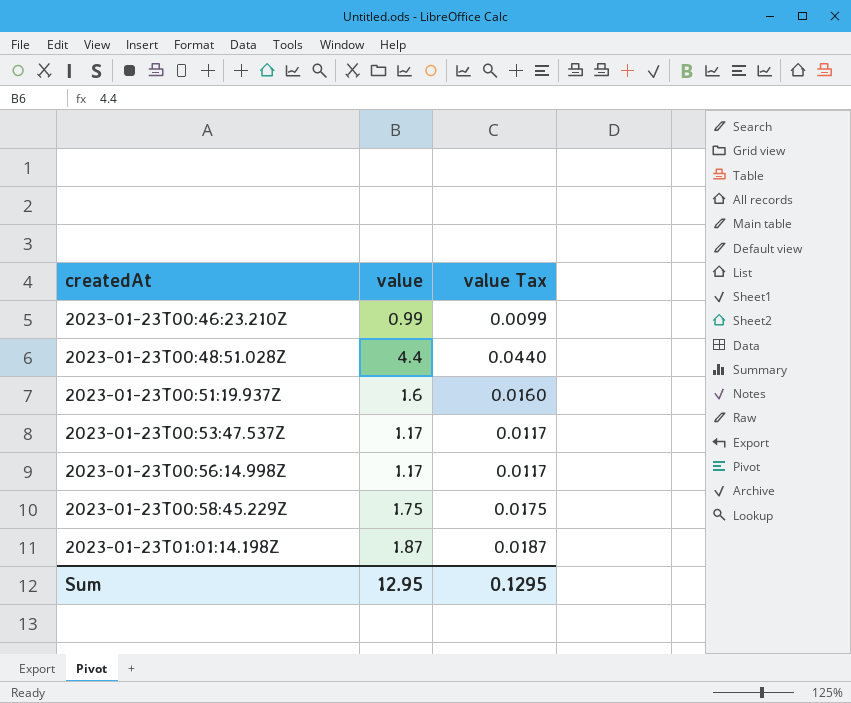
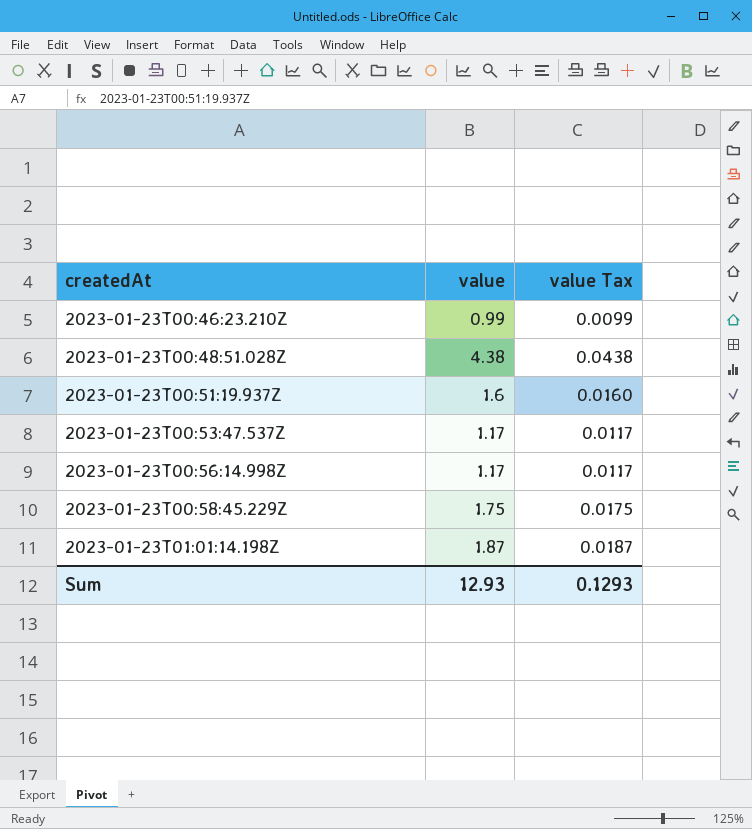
2023-01-23T00:48:51.028Z | value: 4.4 -> 4.38
2023-01-23T00:48:51.028Z | value Tax: 0.0440 -> 0.0438
Sum | value: 12.95 -> 12.93
Sum | value Tax: 0.1295 -> 0.1293

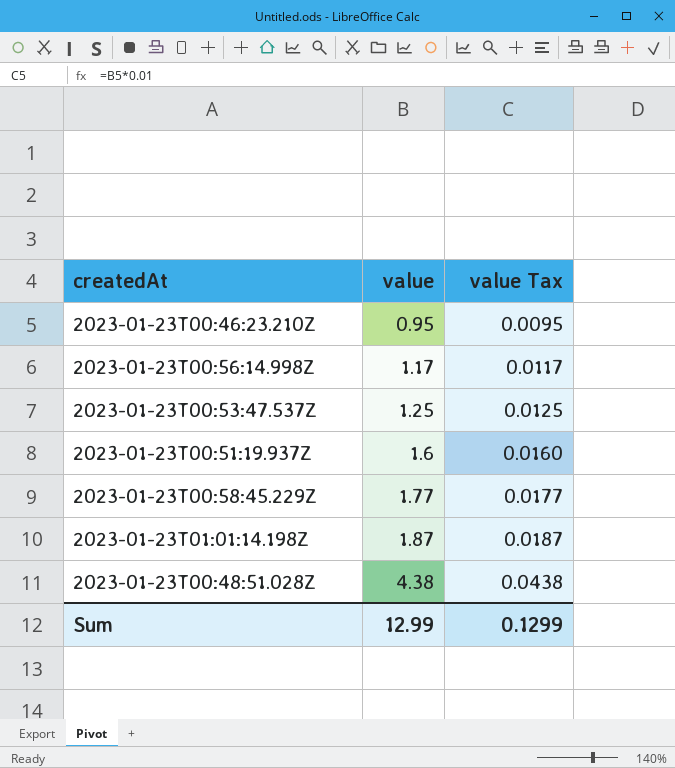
row order: createdAt ascending -> value ascending
2023-01-23T00:46:23.210Z | value: 0.99 -> 0.95
2023-01-23T00:46:23.210Z | value Tax: 0.0099 -> 0.0095
2023-01-23T00:53:47.537Z | value: 1.17 -> 1.25
2023-01-23T00:53:47.537Z | value Tax: 0.0117 -> 0.0125
2023-01-23T00:58:45.229Z | value: 1.75 -> 1.77
2023-01-23T00:58:45.229Z | value Tax: 0.0175 -> 0.0177
Sum | value: 12.93 -> 12.99
Sum | value Tax: 0.1293 -> 0.1299

